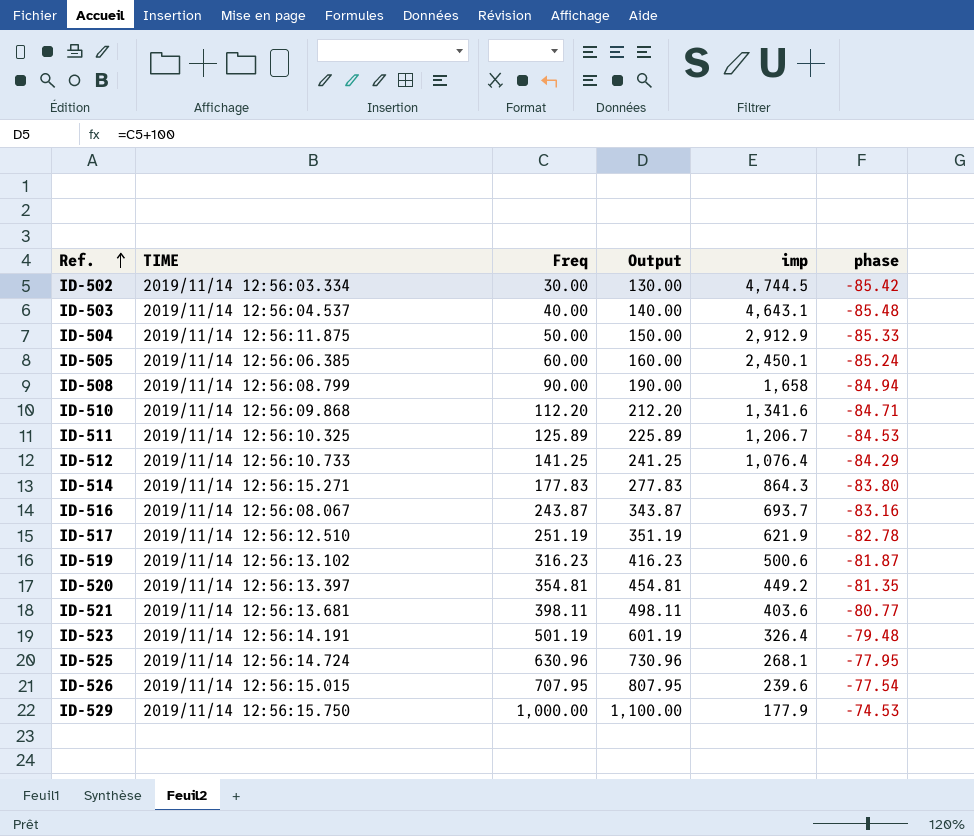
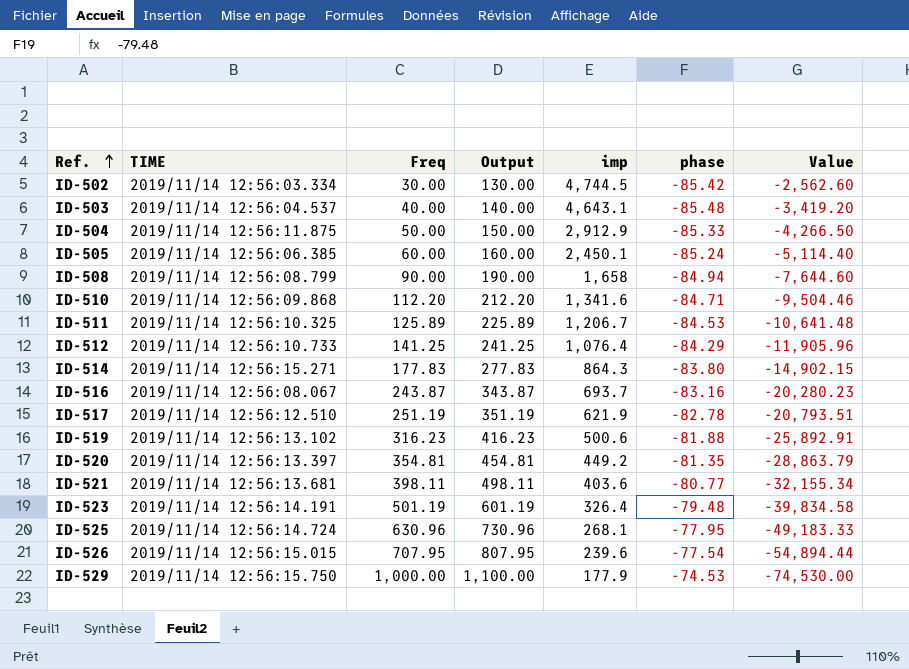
column Value | formula: none -> [Freq] * [phase]
ID-519 | phase: -81.87 -> -81.88

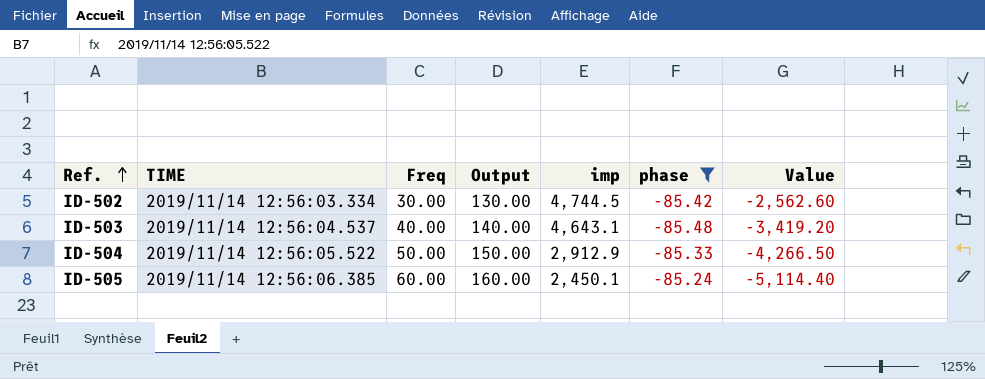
filter: none -> phase <= -85.24
ID-504 | TIME: 2019/11/14 12:56:11.875 -> 2019/11/14 12:56:05.522

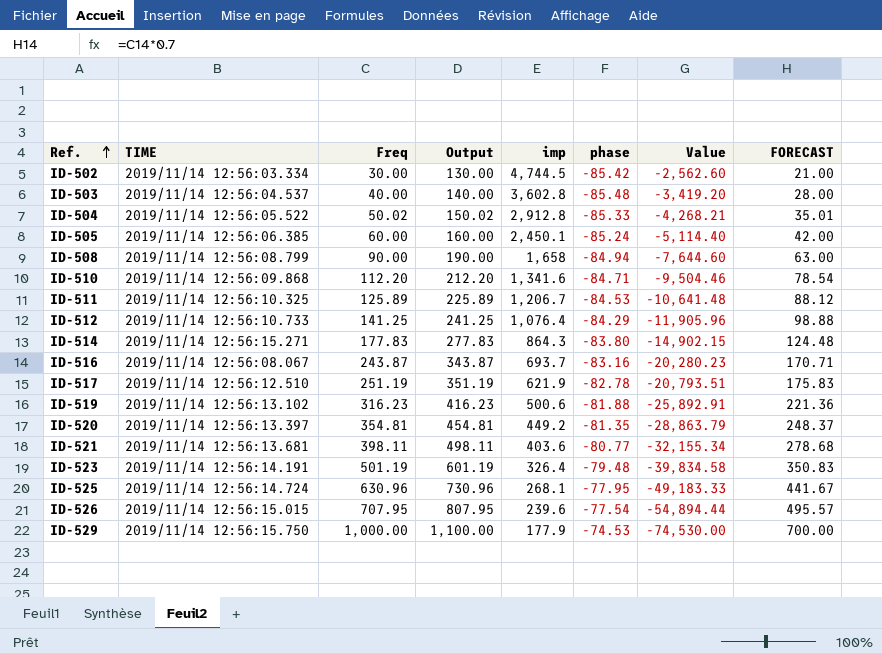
filter: phase <= -85.24 -> none
column FORECAST | formula: none -> [Freq] * 0.7
ID-503 | imp: 4,643.1 -> 3,602.8
ID-504 | Freq: 50.00 -> 50.02
ID-504 | Output: 150.00 -> 150.02
ID-504 | imp: 2,912.9 -> 2,912.8
ID-504 | Value: -4,266.50 -> -4,268.21

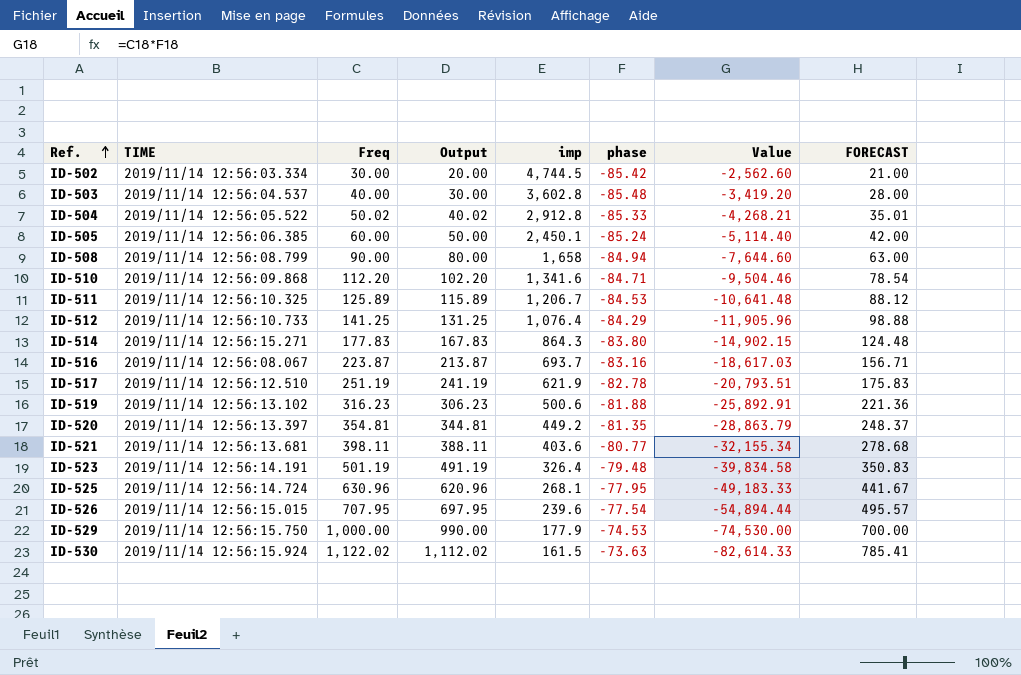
column Output | formula: [Freq] + 100 -> [Freq] - 10
ID-516 | Freq: 243.87 -> 223.87
ID-516 | Value: -20,280.23 -> -18,617.03
ID-516 | FORECAST: 170.71 -> 156.71
row ID-530: none -> 2019/11/14 12:56:15.924 | 1,122.02 | 1,112.02 | 161.5 | -73.63 | -82,614.33 | 785.41

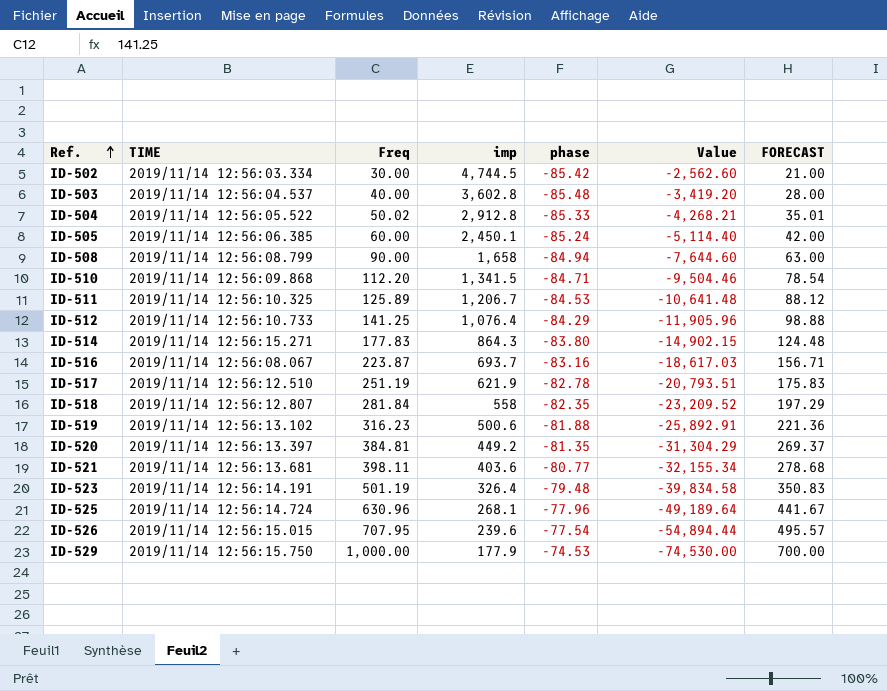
column Output | formula: [Freq] - 10 -> none
row ID-530: 2019/11/14 12:56:15.924 | 1,122.02 | 1,112.02 | 161.5 | -73.63 | -82,614.33 | 785.41 -> none
ID-510 | imp: 1,341.6 -> 1,341.5
row ID-518: none -> 2019/11/14 12:56:12.807 | 281.84 | 558 | -82.35 | -23,209.52 | 197.29
ID-520 | Freq: 354.81 -> 384.81
ID-520 | Value: -28,863.79 -> -31,304.29
ID-520 | FORECAST: 248.37 -> 269.37
ID-525 | phase: -77.95 -> -77.96
ID-525 | Value: -49,183.33 -> -49,189.64

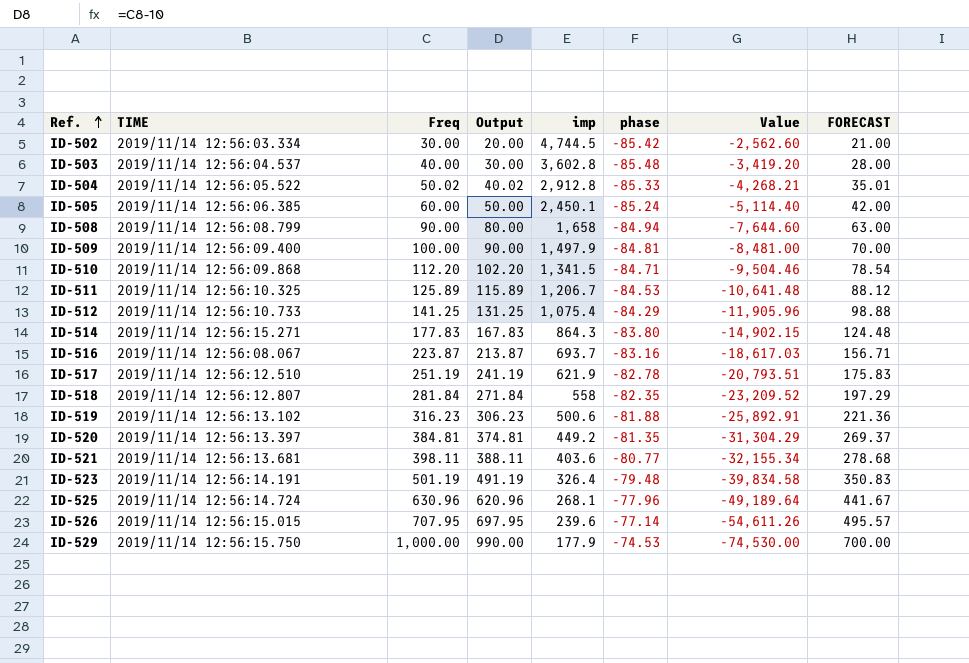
column Output | formula: none -> [Freq] - 10
row ID-509: none -> 2019/11/14 12:56:09.400 | 100.00 | 90.00 | 1,497.9 | -84.81 | -8,481.00 | 70.00
ID-512 | imp: 1,076.4 -> 1,075.4
ID-526 | phase: -77.54 -> -77.14
ID-526 | Value: -54,894.44 -> -54,611.26

